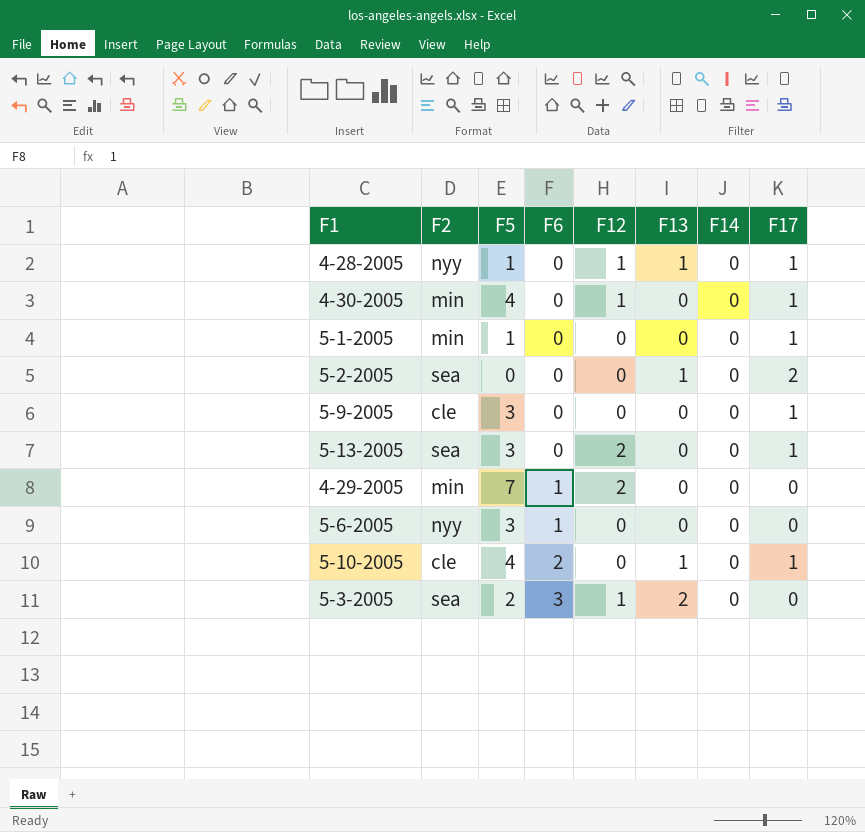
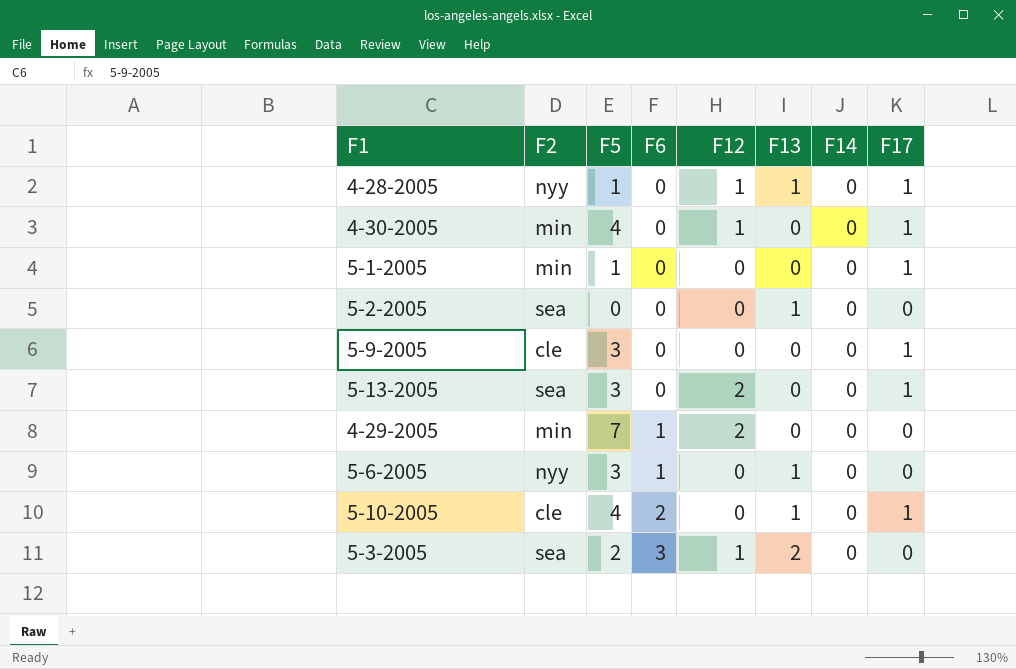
5-2-2005 | F17: 2 -> 0
5-6-2005 | F13: 0 -> 1

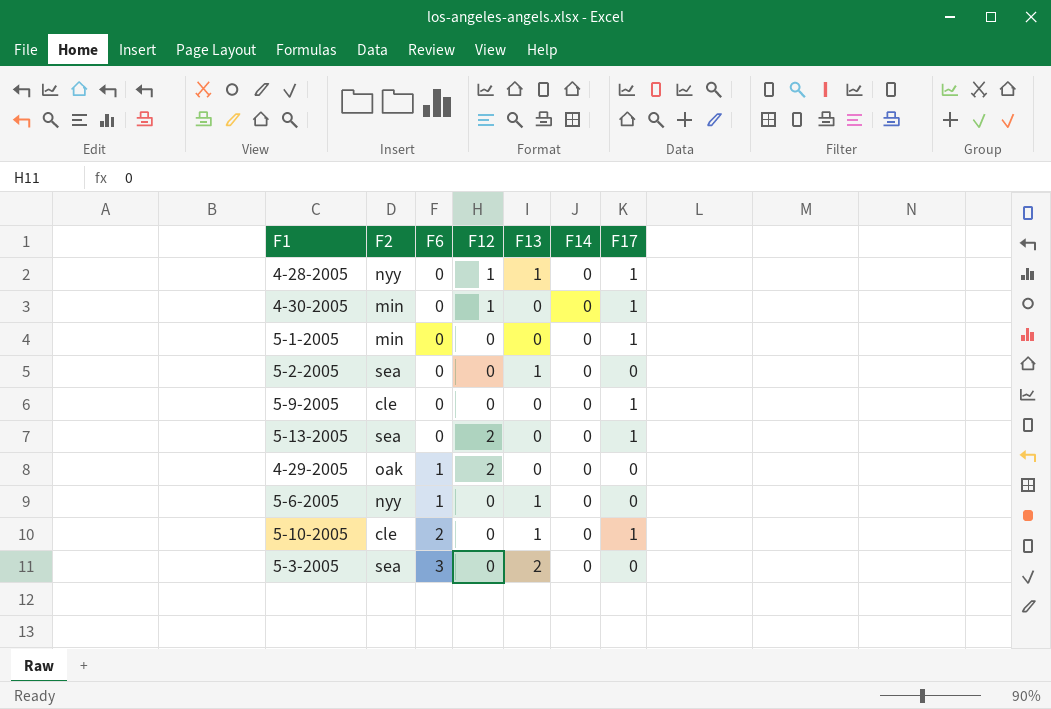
column F5 | position: 3 -> none
4-29-2005 | F2: min -> oak
5-3-2005 | F12: 1 -> 0

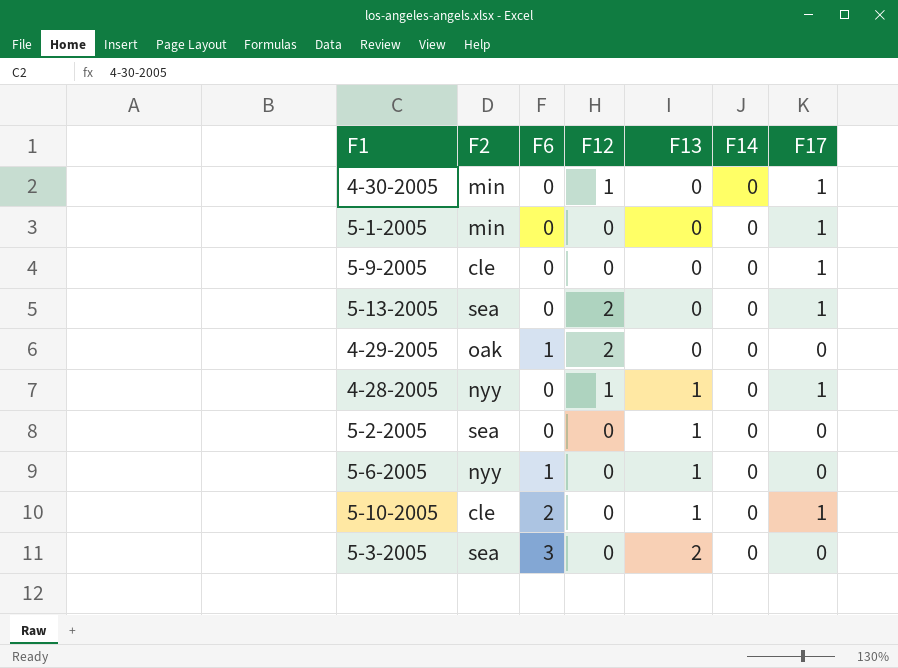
row order: F6 ascending -> F13 ascending

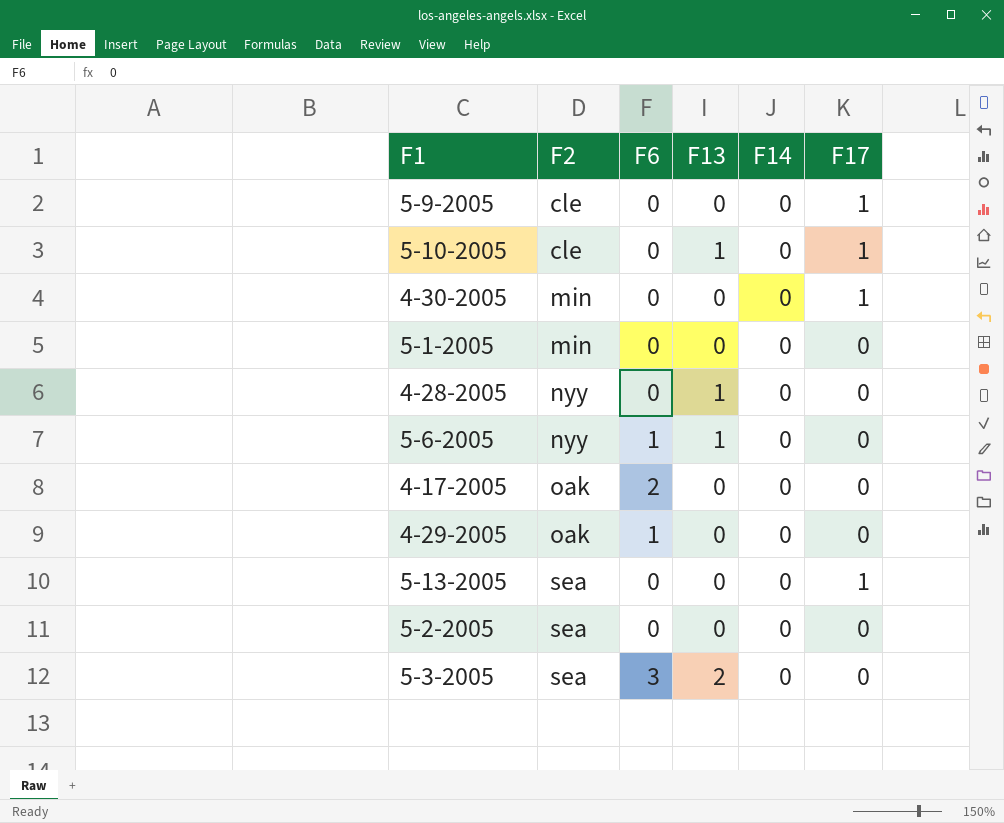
row order: F13 ascending -> F2 ascending
column F12 | position: 4 -> none
5-10-2005 | F6: 2 -> 0
5-1-2005 | F17: 1 -> 0
4-28-2005 | F17: 1 -> 0
row 4-17-2005: none -> oak | 2 | 0 | 0 | 0
5-2-2005 | F13: 1 -> 0

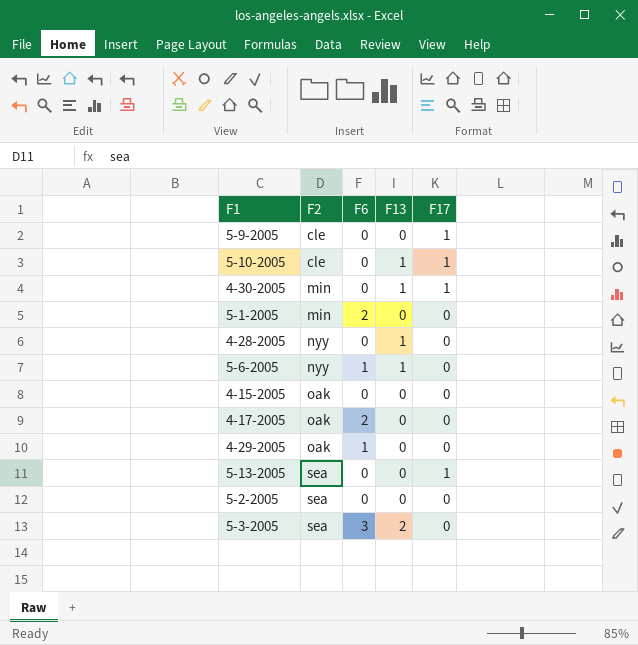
column F14 | position: 5 -> none
4-30-2005 | F13: 0 -> 1
5-1-2005 | F6: 0 -> 2
row 4-15-2005: none -> oak | 0 | 0 | 0

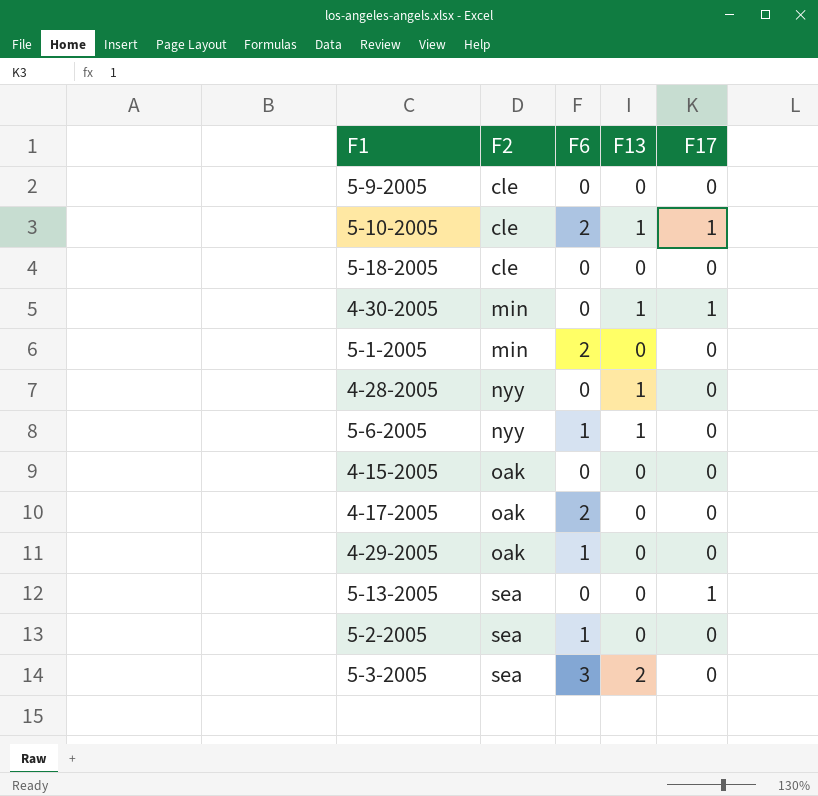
5-9-2005 | F17: 1 -> 0
5-10-2005 | F6: 0 -> 2
row 5-18-2005: none -> cle | 0 | 0 | 0
5-2-2005 | F6: 0 -> 1

